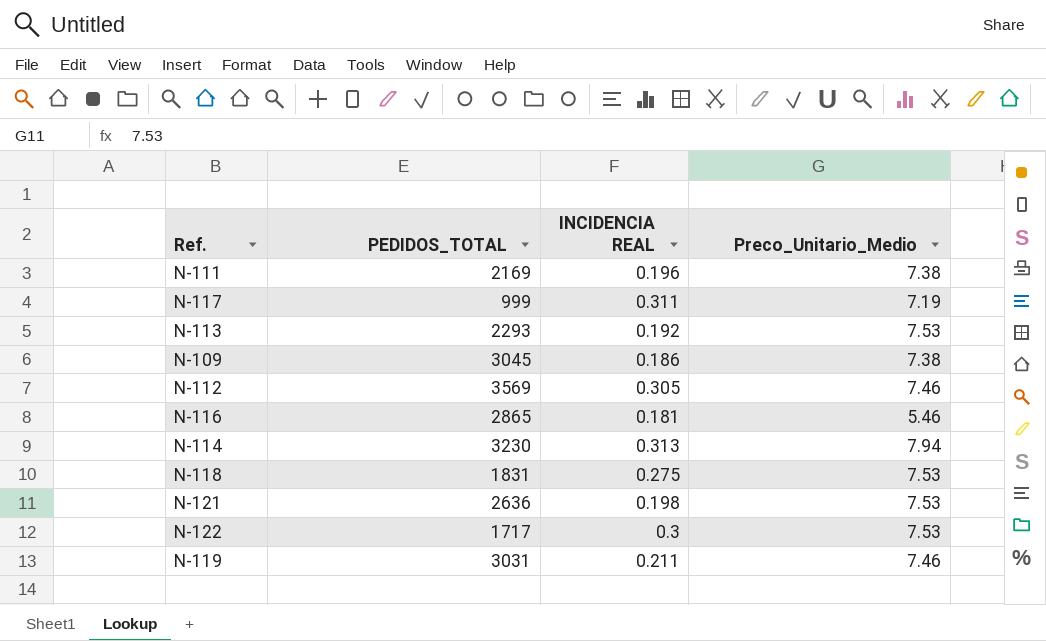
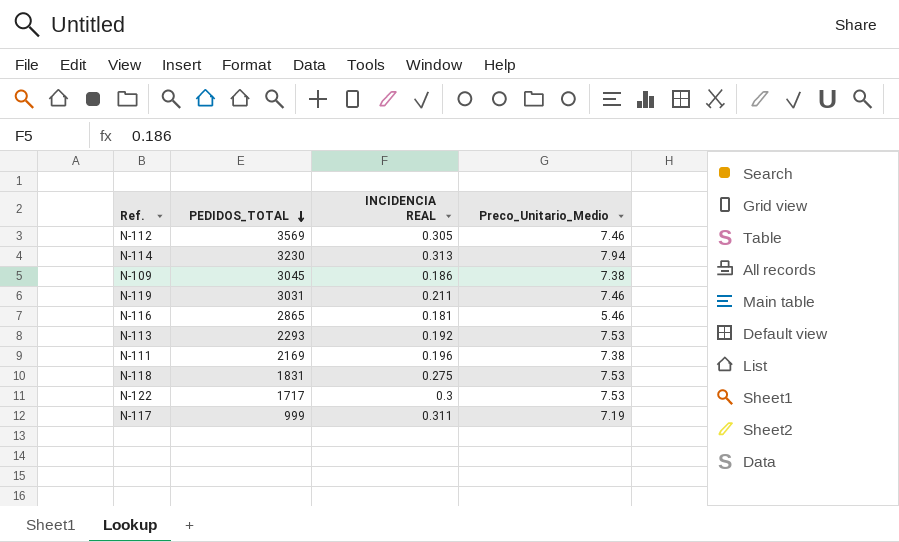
row order: none -> PEDIDOS_TOTAL descending
row N-121: 2636 | 0.198 | 7.53 -> none

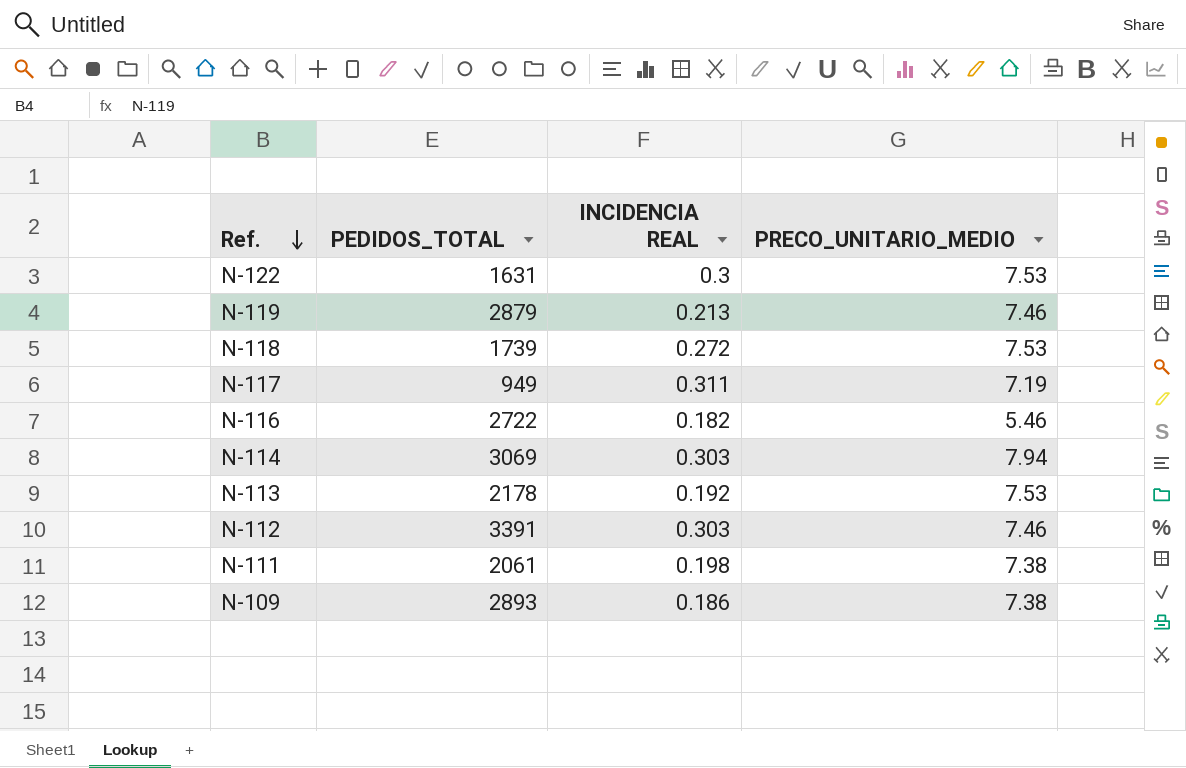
row order: PEDIDOS_TOTAL descending -> Ref. descending
column name: Preco_Unitario_Medio -> PRECO_UNITARIO_MEDIO
N-122 | PEDIDOS_TOTAL: 1717 -> 1631
N-119 | PEDIDOS_TOTAL: 3031 -> 2879
N-119 | INCIDENCIA REAL: 0.211 -> 0.213
N-118 | PEDIDOS_TOTAL: 1831 -> 1739
N-118 | INCIDENCIA REAL: 0.275 -> 0.272
N-117 | PEDIDOS_TOTAL: 999 -> 949
N-116 | PEDIDOS_TOTAL: 2865 -> 2722
N-116 | INCIDENCIA REAL: 0.181 -> 0.182
N-114 | PEDIDOS_TOTAL: 3230 -> 3069
N-114 | INCIDENCIA REAL: 0.313 -> 0.303
N-113 | PEDIDOS_TOTAL: 2293 -> 2178
N-112 | PEDIDOS_TOTAL: 3569 -> 3391
N-112 | INCIDENCIA REAL: 0.305 -> 0.303
N-111 | PEDIDOS_TOTAL: 2169 -> 2061
N-111 | INCIDENCIA REAL: 0.196 -> 0.198
N-109 | PEDIDOS_TOTAL: 3045 -> 2893

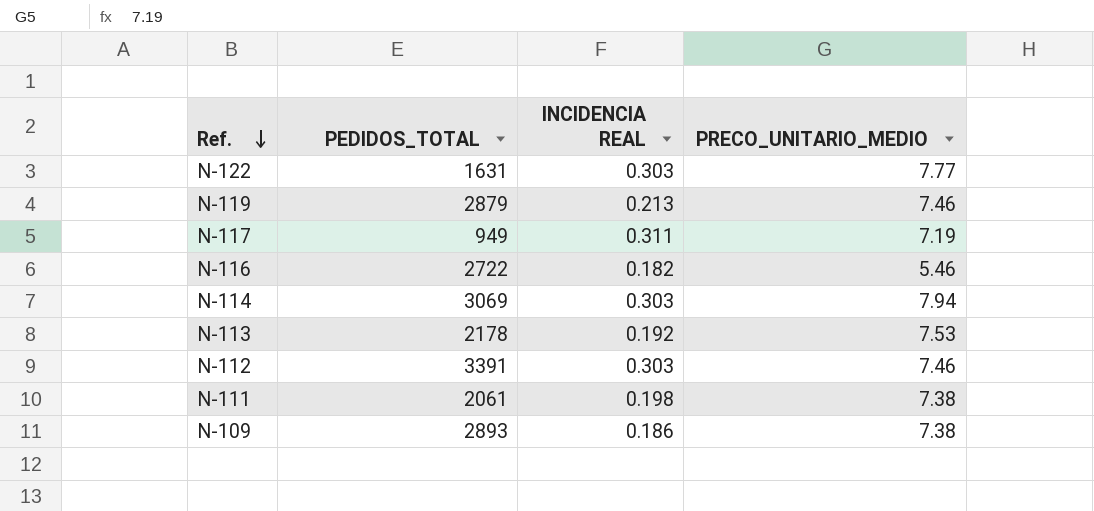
row N-118: 1739 | 0.272 | 7.53 -> none
N-122 | INCIDENCIA REAL: 0.3 -> 0.303
N-122 | PRECO_UNITARIO_MEDIO: 7.53 -> 7.77

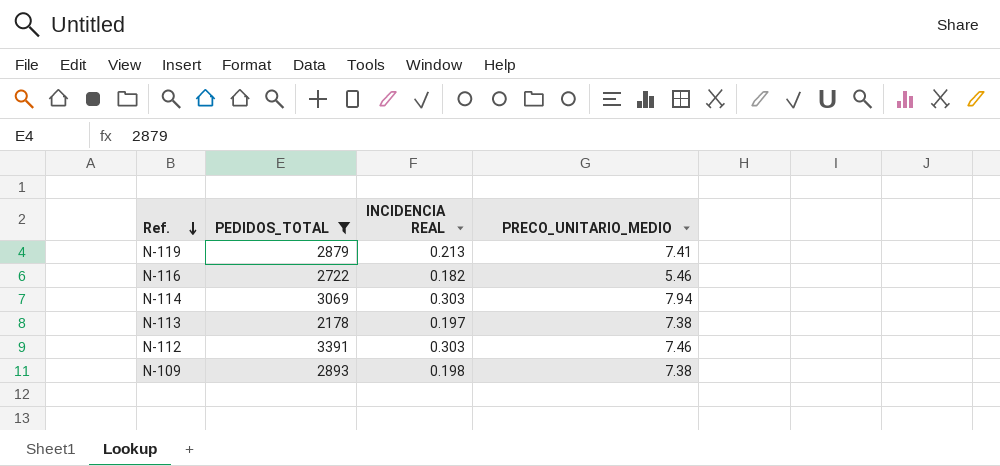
filter: none -> PEDIDOS_TOTAL >= 2178
N-119 | PRECO_UNITARIO_MEDIO: 7.46 -> 7.41
N-113 | INCIDENCIA REAL: 0.192 -> 0.197
N-113 | PRECO_UNITARIO_MEDIO: 7.53 -> 7.38
N-109 | INCIDENCIA REAL: 0.186 -> 0.198

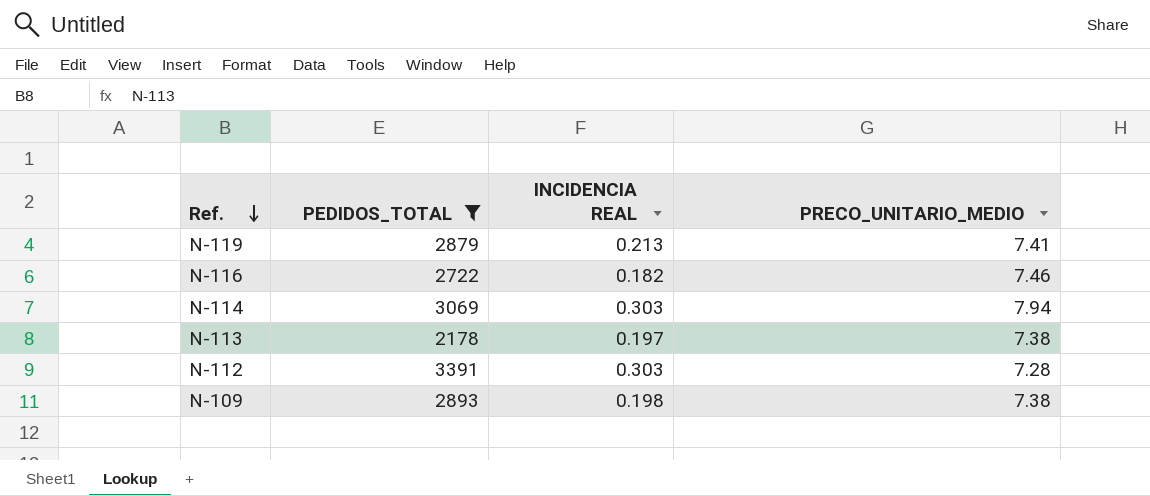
N-116 | PRECO_UNITARIO_MEDIO: 5.46 -> 7.46
N-112 | PRECO_UNITARIO_MEDIO: 7.46 -> 7.28

